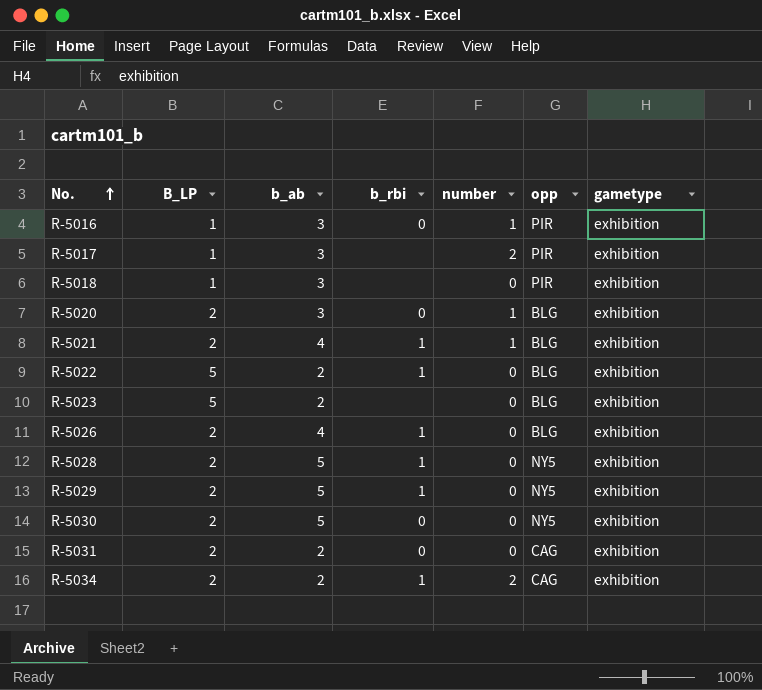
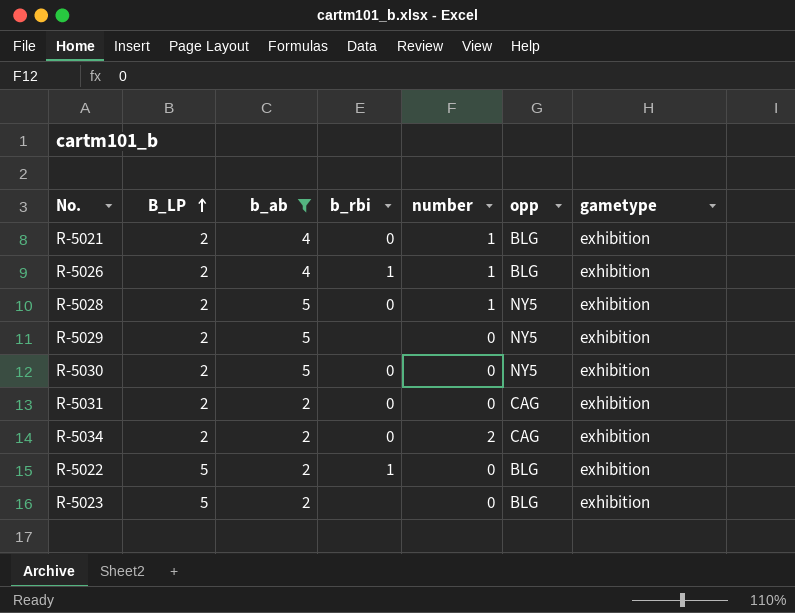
filter: none -> b_ab != 3
row order: No. ascending -> B_LP ascending
R-5021 | b_rbi: 1 -> 0
R-5026 | number: 0 -> 1
R-5028 | b_rbi: 1 -> 0
R-5028 | number: 0 -> 1
R-5029 | b_rbi: 1 -> none
R-5034 | b_rbi: 1 -> 0

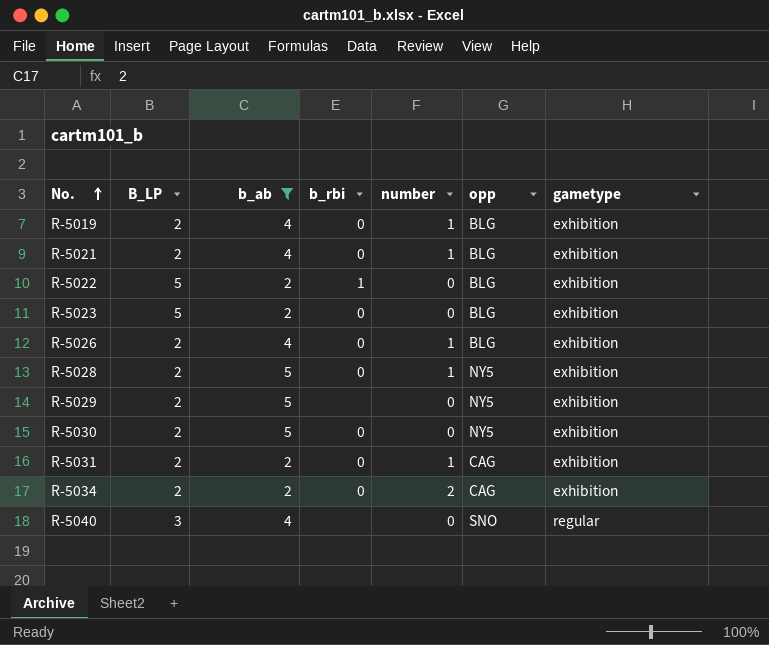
row order: B_LP ascending -> No. ascending
row R-5019: none -> 2 | 4 | 0 | 1 | BLG | exhibition
R-5023 | b_rbi: none -> 0
R-5026 | b_rbi: 1 -> 0
R-5031 | number: 0 -> 1
row R-5040: none -> 3 | 4 | none | 0 | SNO | regular

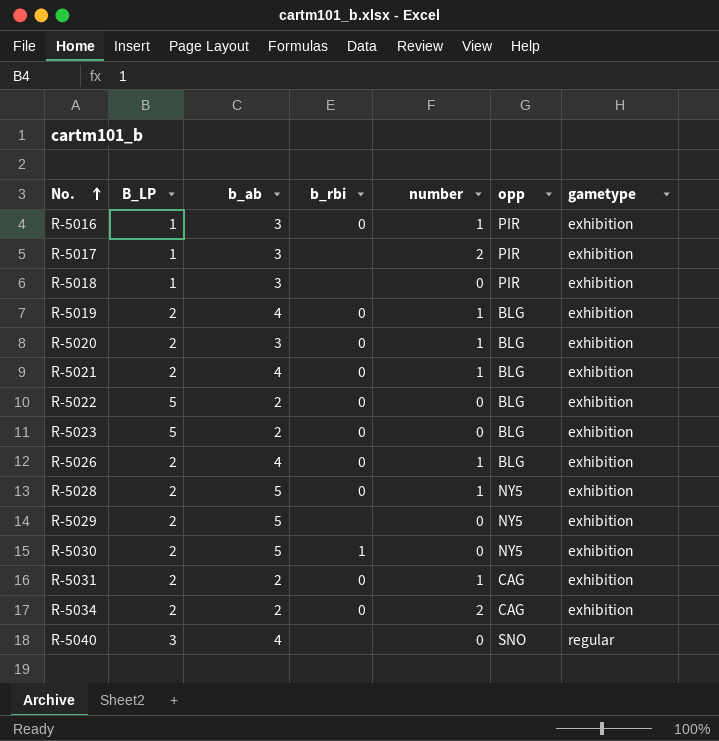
filter: b_ab != 3 -> none
R-5022 | b_rbi: 1 -> 0
R-5030 | b_rbi: 0 -> 1

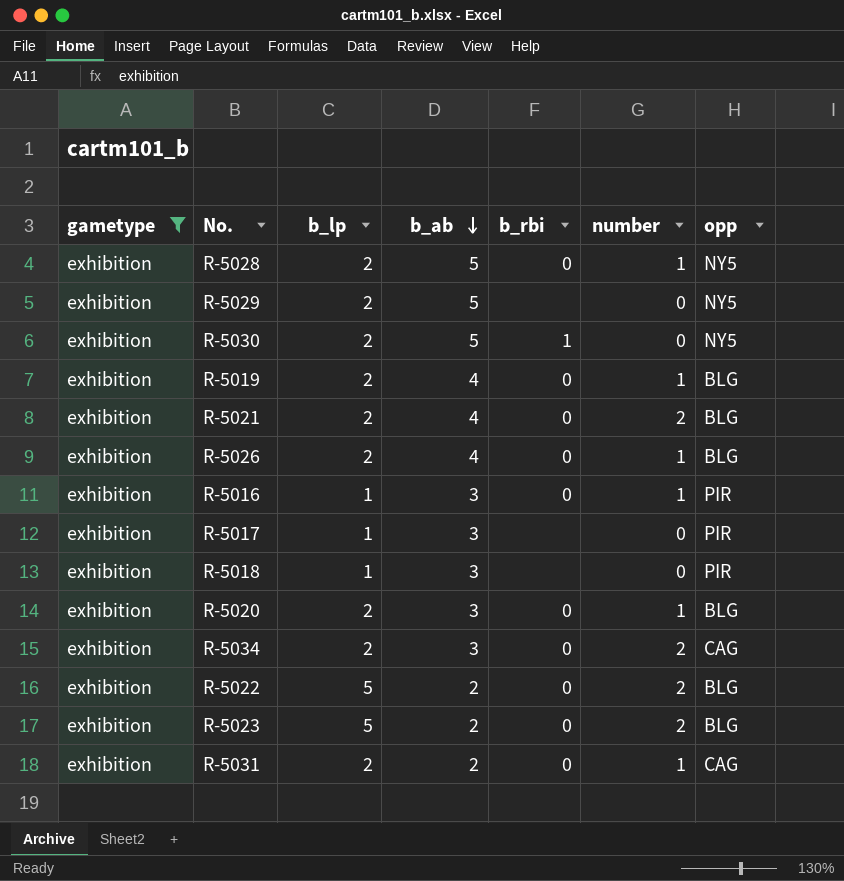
filter: none -> gametype = exhibition
row order: No. ascending -> b_ab descending
column gametype | position: 7 -> 1
column name: B_LP -> b_lp
R-5021 | number: 1 -> 2
R-5017 | number: 2 -> 0
R-5034 | b_ab: 2 -> 3
R-5022 | number: 0 -> 2
R-5023 | number: 0 -> 2

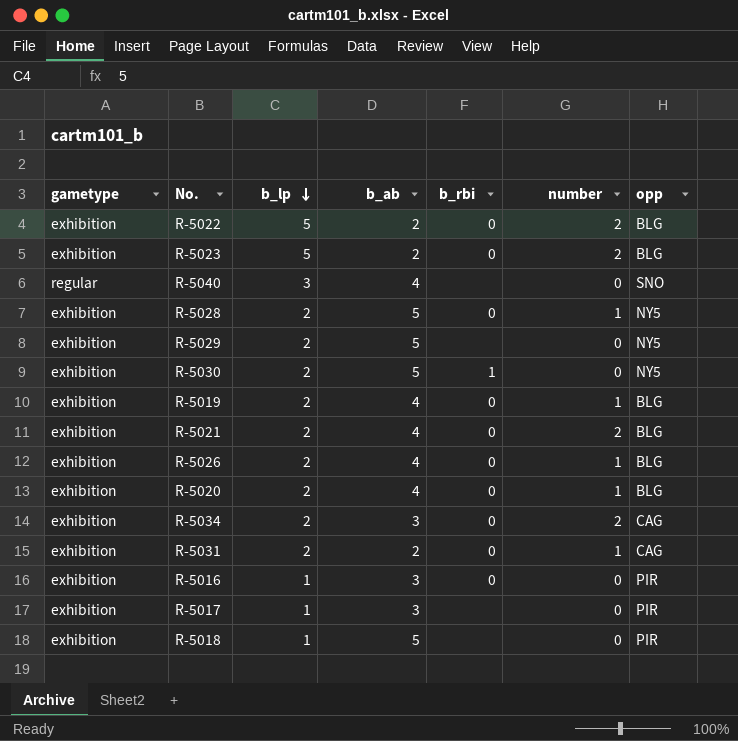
filter: gametype = exhibition -> none
row order: b_ab descending -> b_lp descending
R-5020 | b_ab: 3 -> 4
R-5016 | number: 1 -> 0
R-5018 | b_ab: 3 -> 5

